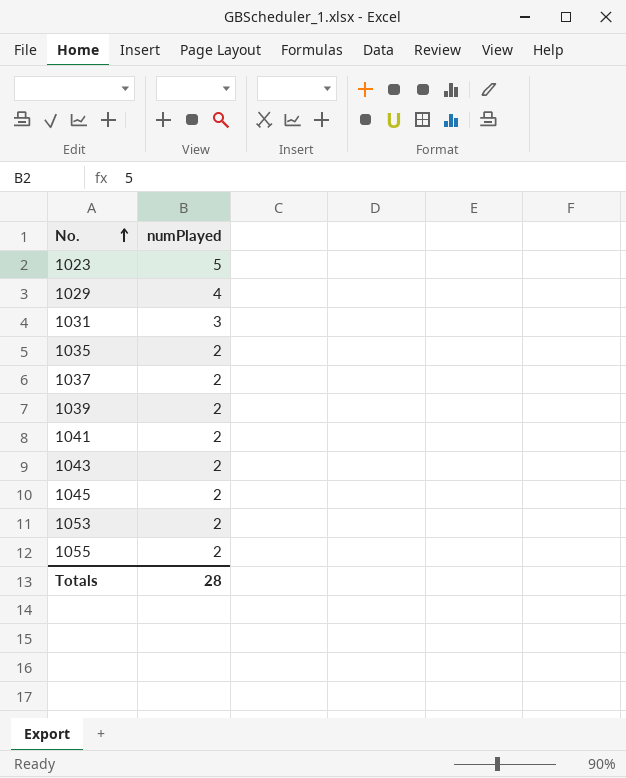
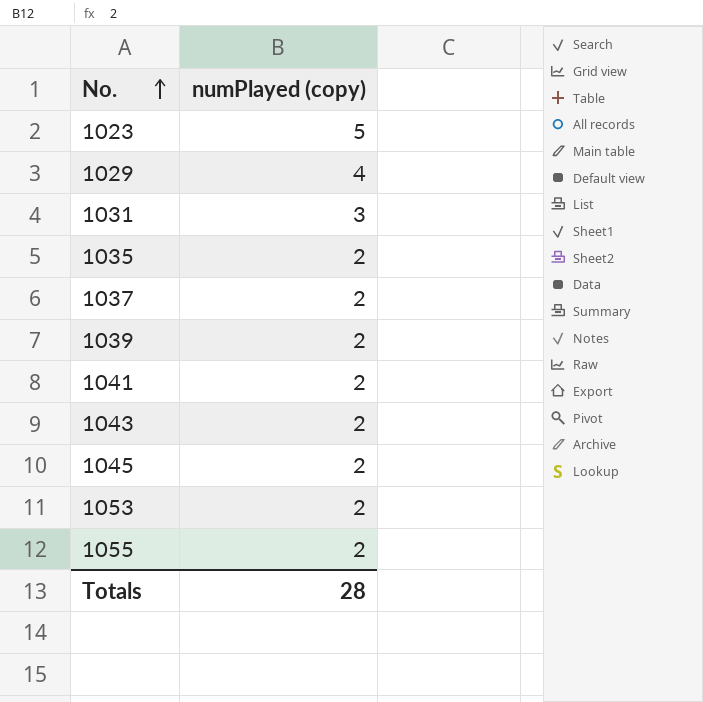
column name: numPlayed -> numPlayed (copy)

